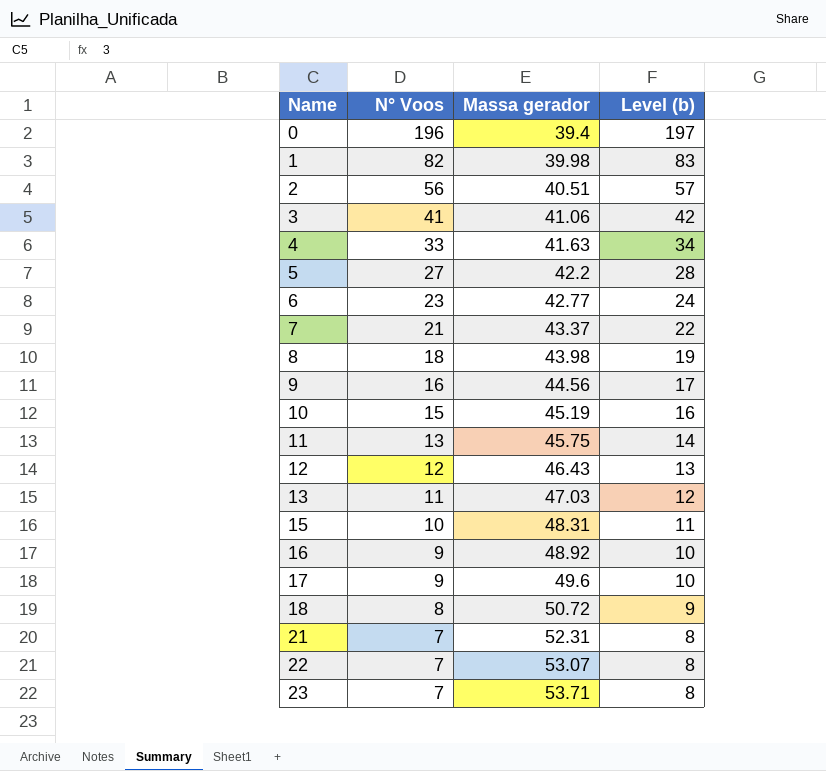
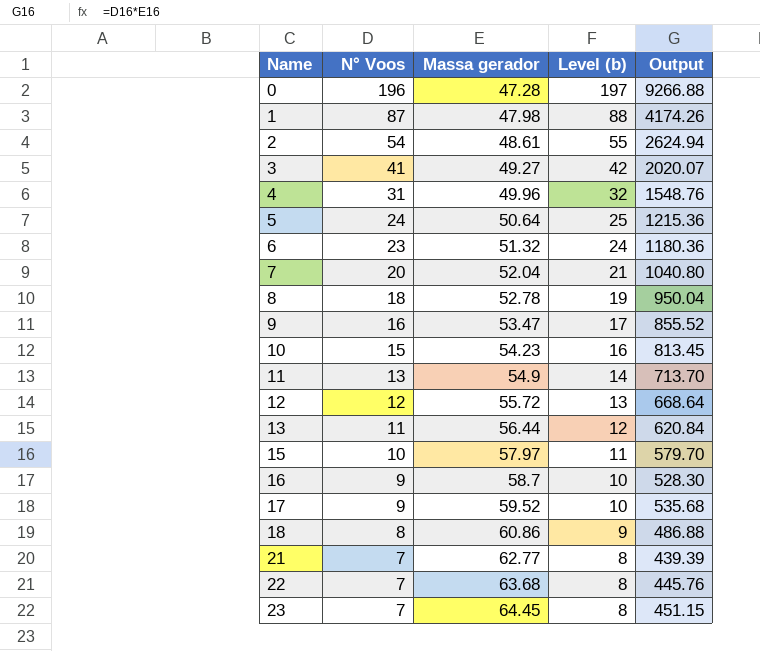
column Output | formula: none -> [N° Voos] * [Massa gerador]
0 | Massa gerador: 39.4 -> 47.28
1 | N° Voos: 82 -> 87
1 | Massa gerador: 39.98 -> 47.98
1 | Level (b): 83 -> 88
2 | N° Voos: 56 -> 54
2 | Massa gerador: 40.51 -> 48.61
2 | Level (b): 57 -> 55
3 | Massa gerador: 41.06 -> 49.27
4 | N° Voos: 33 -> 31
4 | Massa gerador: 41.63 -> 49.96
4 | Level (b): 34 -> 32
5 | N° Voos: 27 -> 24
5 | Massa gerador: 42.2 -> 50.64
5 | Level (b): 28 -> 25
6 | Massa gerador: 42.77 -> 51.32
7 | N° Voos: 21 -> 20
7 | Massa gerador: 43.37 -> 52.04
7 | Level (b): 22 -> 21
8 | Massa gerador: 43.98 -> 52.78
9 | Massa gerador: 44.56 -> 53.47
10 | Massa gerador: 45.19 -> 54.23
11 | Massa gerador: 45.75 -> 54.9
12 | Massa gerador: 46.43 -> 55.72
13 | Massa gerador: 47.03 -> 56.44
15 | Massa gerador: 48.31 -> 57.97
16 | Massa gerador: 48.92 -> 58.7
17 | Massa gerador: 49.6 -> 59.52
18 | Massa gerador: 50.72 -> 60.86
21 | Massa gerador: 52.31 -> 62.77
22 | Massa gerador: 53.07 -> 63.68
23 | Massa gerador: 53.71 -> 64.45

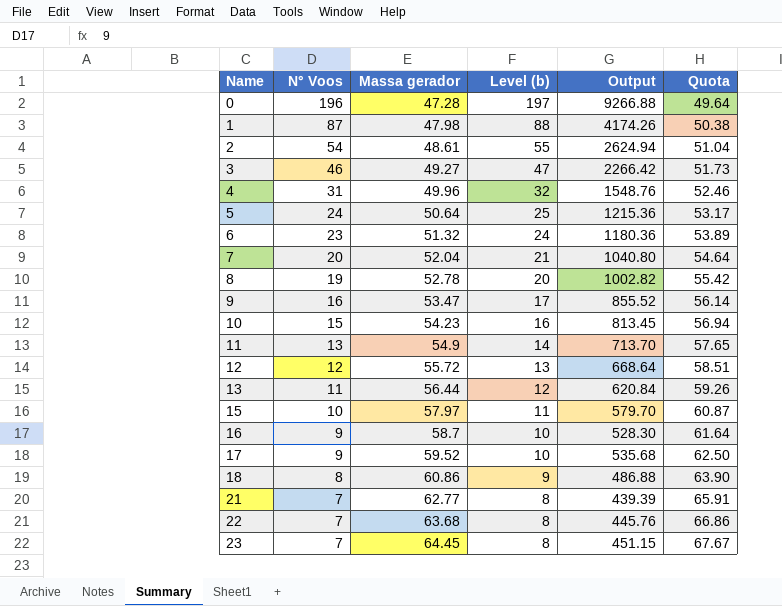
column Quota | formula: none -> [Massa gerador] * 1.05
3 | N° Voos: 41 -> 46
3 | Level (b): 42 -> 47
3 | Output: 2020.07 -> 2266.42
8 | N° Voos: 18 -> 19
8 | Level (b): 19 -> 20
8 | Output: 950.04 -> 1002.82

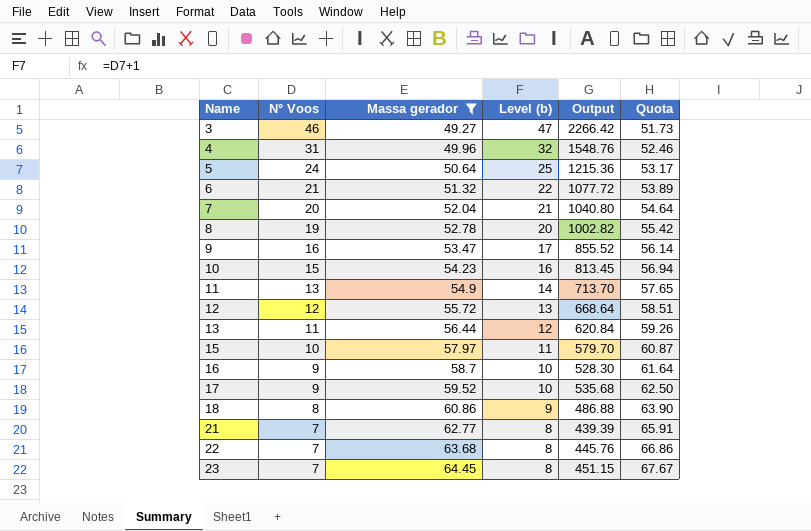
filter: none -> Massa gerador >= 49.27
6 | N° Voos: 23 -> 21
6 | Level (b): 24 -> 22
6 | Output: 1180.36 -> 1077.72

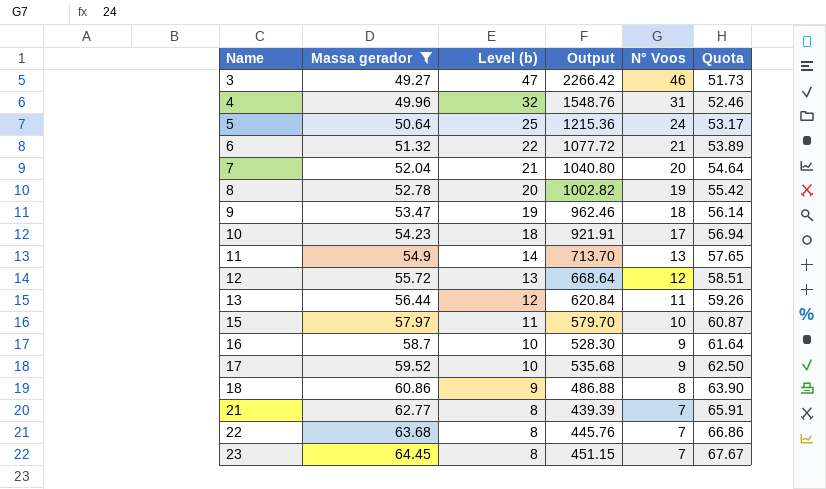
column N° Voos | position: 2 -> 5
9 | Level (b): 17 -> 19
9 | Output: 855.52 -> 962.46
9 | N° Voos: 16 -> 18
10 | Level (b): 16 -> 18
10 | Output: 813.45 -> 921.91
10 | N° Voos: 15 -> 17

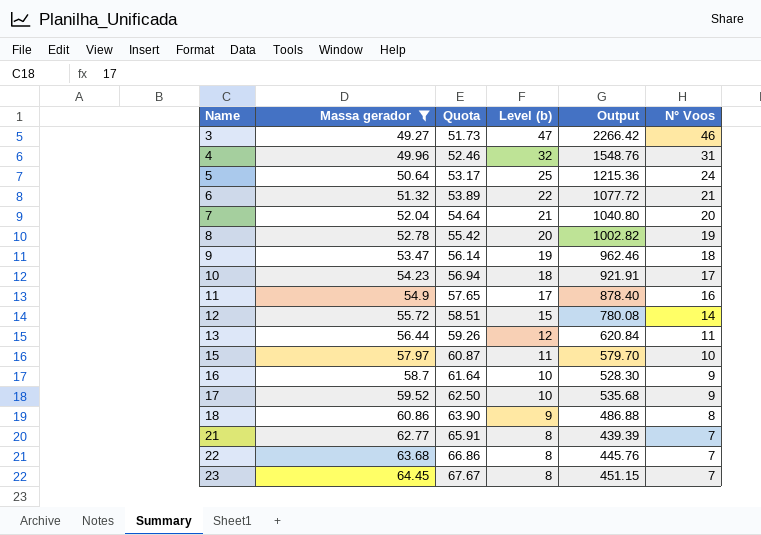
column Quota | position: 6 -> 3
11 | Level (b): 14 -> 17
11 | Output: 713.70 -> 878.40
11 | N° Voos: 13 -> 16
12 | Level (b): 13 -> 15
12 | Output: 668.64 -> 780.08
12 | N° Voos: 12 -> 14

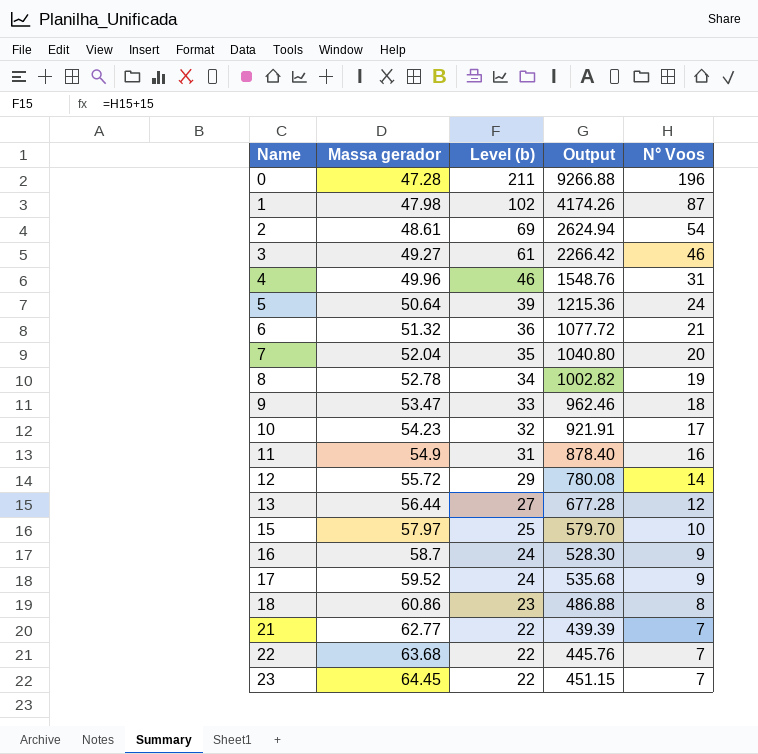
filter: Massa gerador >= 49.27 -> none
column Quota | formula: [Massa gerador] * 1.05 -> none
column Level (b) | formula: [N° Voos] + 1 -> [N° Voos] + 15
13 | Output: 620.84 -> 677.28
13 | N° Voos: 11 -> 12

